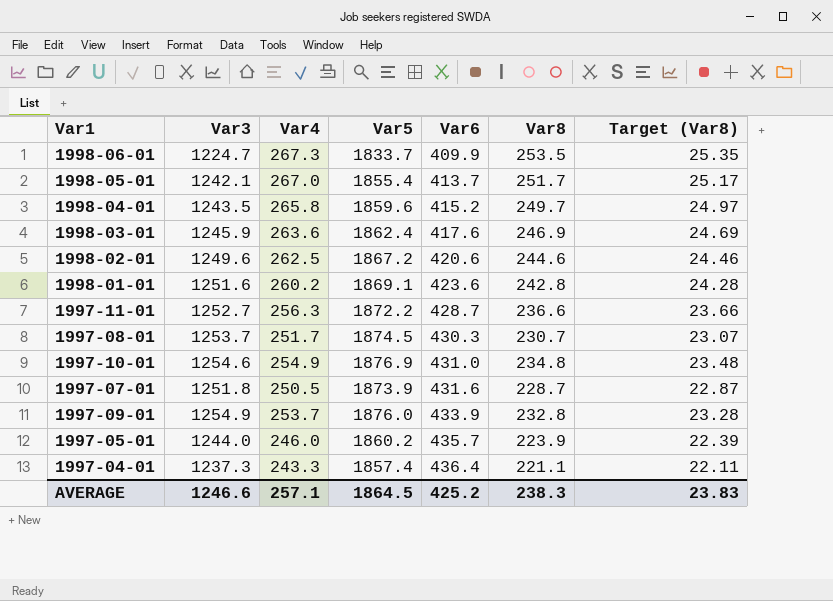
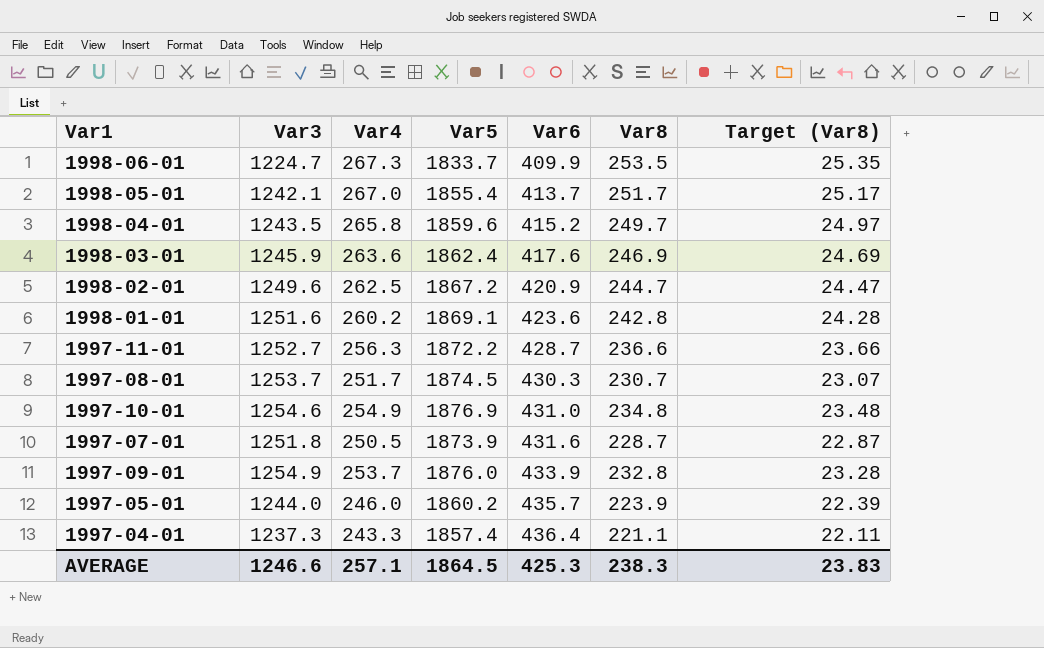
1998-02-01 | Var6: 420.6 -> 420.9
1998-02-01 | Var8: 244.6 -> 244.7
1998-02-01 | Target (Var8): 24.46 -> 24.47
AVERAGE | Var6: 425.2 -> 425.3

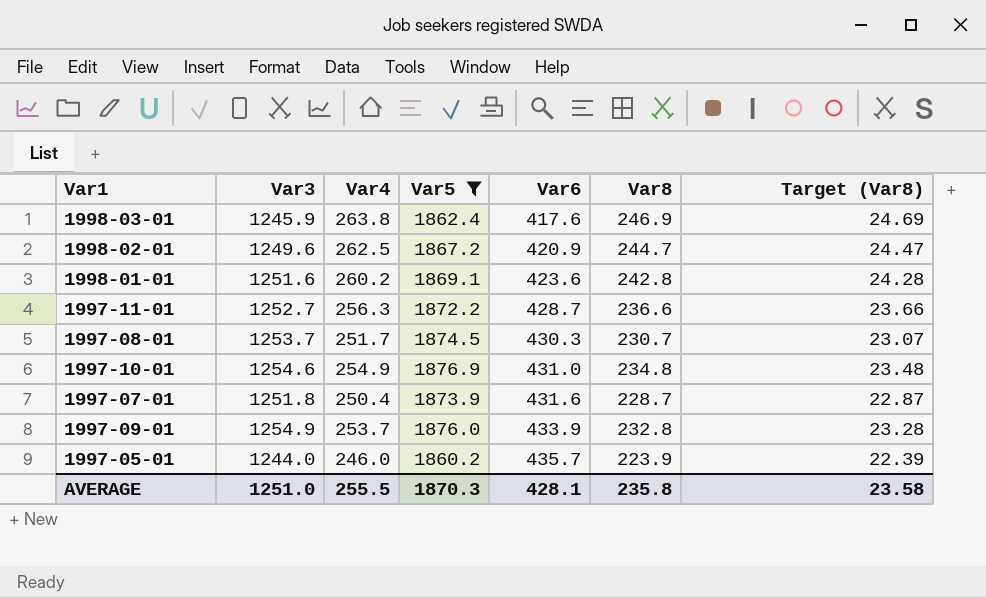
filter: none -> Var5 >= 1860.2
1998-03-01 | Var4: 263.6 -> 263.8
1997-07-01 | Var4: 250.5 -> 250.4
AVERAGE | Var3: 1246.6 -> 1251.0
AVERAGE | Var4: 257.1 -> 255.5
AVERAGE | Var5: 1864.5 -> 1870.3
AVERAGE | Var6: 425.3 -> 428.1
AVERAGE | Var8: 238.3 -> 235.8
AVERAGE | Target (Var8): 23.83 -> 23.58

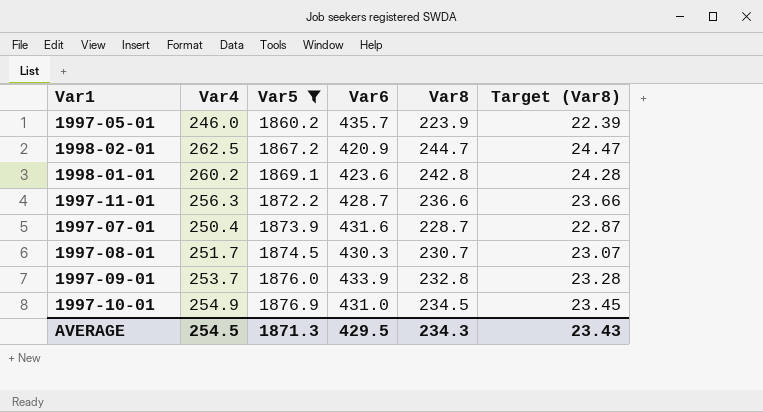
row order: Var6 ascending -> Var5 ascending
column Var3 | position: 2 -> none
row 1998-03-01: 1245.9 | 263.8 | 1862.4 | 417.6 | 246.9 | 24.69 -> none
1997-10-01 | Var8: 234.8 -> 234.5
1997-10-01 | Target (Var8): 23.48 -> 23.45
AVERAGE | Var4: 255.5 -> 254.5
AVERAGE | Var5: 1870.3 -> 1871.3
AVERAGE | Var6: 428.1 -> 429.5
AVERAGE | Var8: 235.8 -> 234.3
AVERAGE | Target (Var8): 23.58 -> 23.43

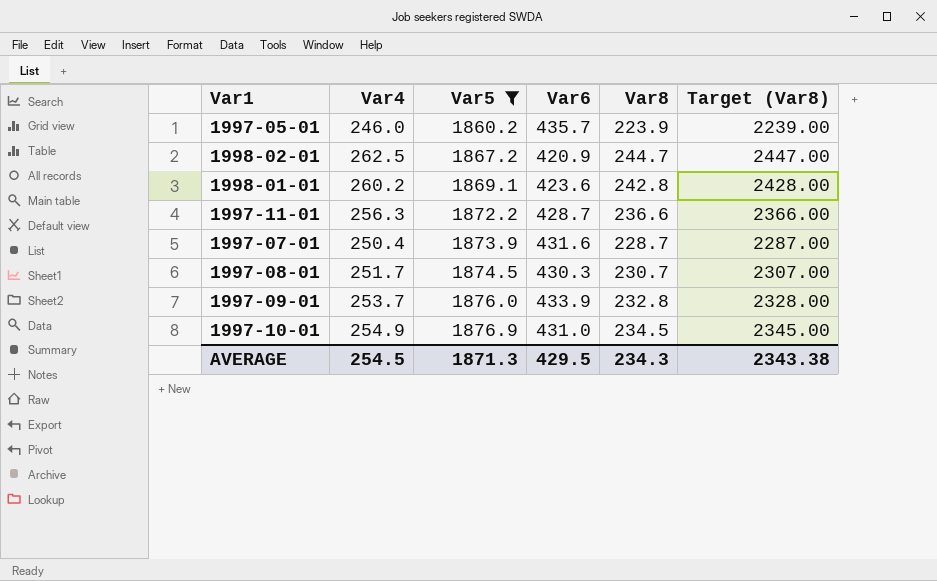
column Target (Var8) | formula: [Var8] * 0.1 -> [Var8] * 10
AVERAGE | Target (Var8): 23.43 -> 2343.38

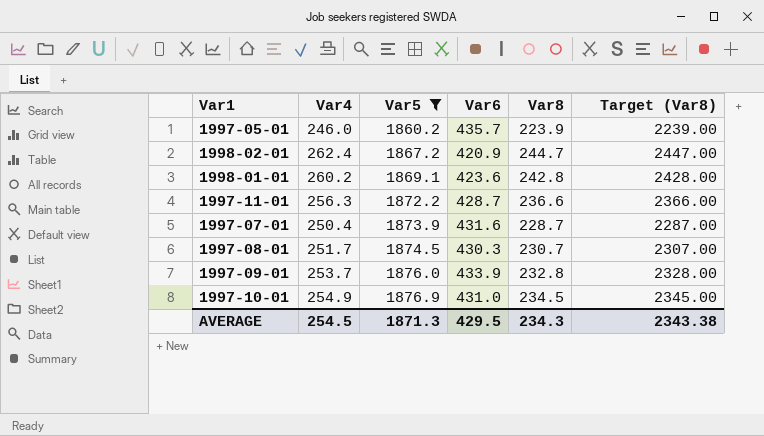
1998-02-01 | Var4: 262.5 -> 262.4

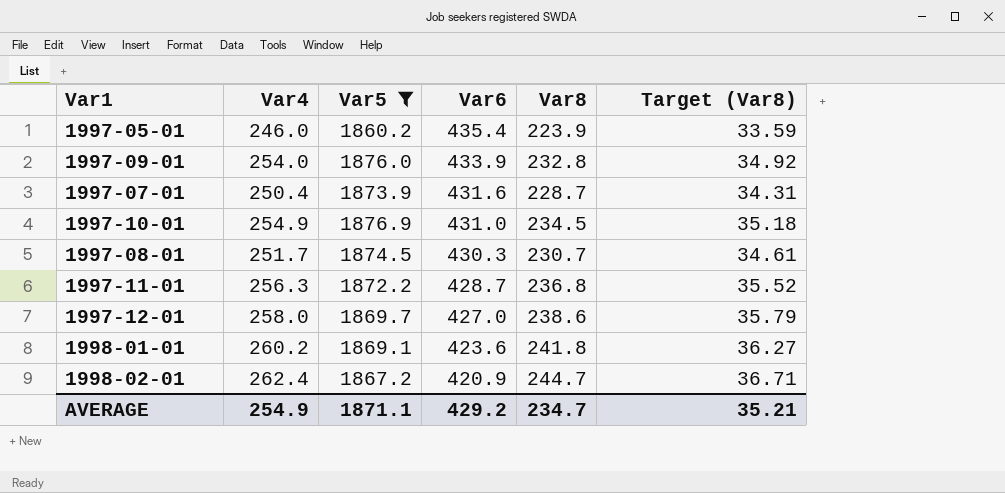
row order: Var5 ascending -> Var6 descending
column Target (Var8) | formula: [Var8] * 10 -> [Var8] * 0.15
1997-05-01 | Var6: 435.7 -> 435.4
1997-09-01 | Var4: 253.7 -> 254.0
1997-11-01 | Var8: 236.6 -> 236.8
row 1997-12-01: none -> 258.0 | 1869.7 | 427.0 | 238.6 | 35.79
1998-01-01 | Var8: 242.8 -> 241.8
AVERAGE | Var4: 254.5 -> 254.9
AVERAGE | Var5: 1871.3 -> 1871.1
AVERAGE | Var6: 429.5 -> 429.2
AVERAGE | Var8: 234.3 -> 234.7
AVERAGE | Target (Var8): 2343.38 -> 35.21

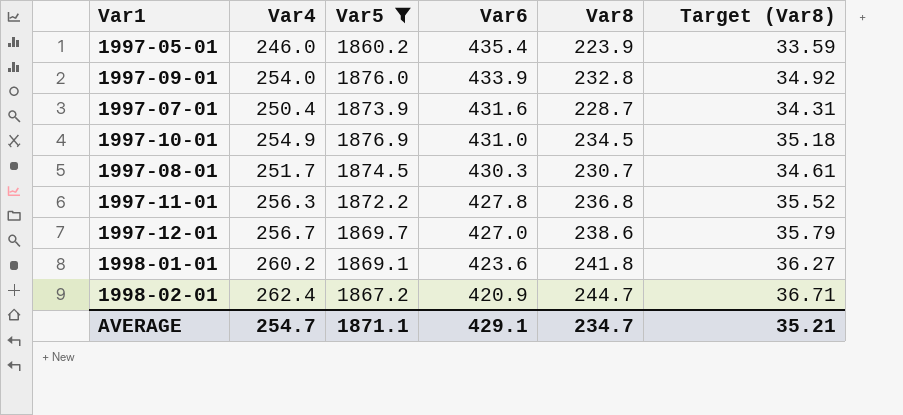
1997-11-01 | Var6: 428.7 -> 427.8
1997-12-01 | Var4: 258.0 -> 256.7
AVERAGE | Var4: 254.9 -> 254.7
AVERAGE | Var6: 429.2 -> 429.1

